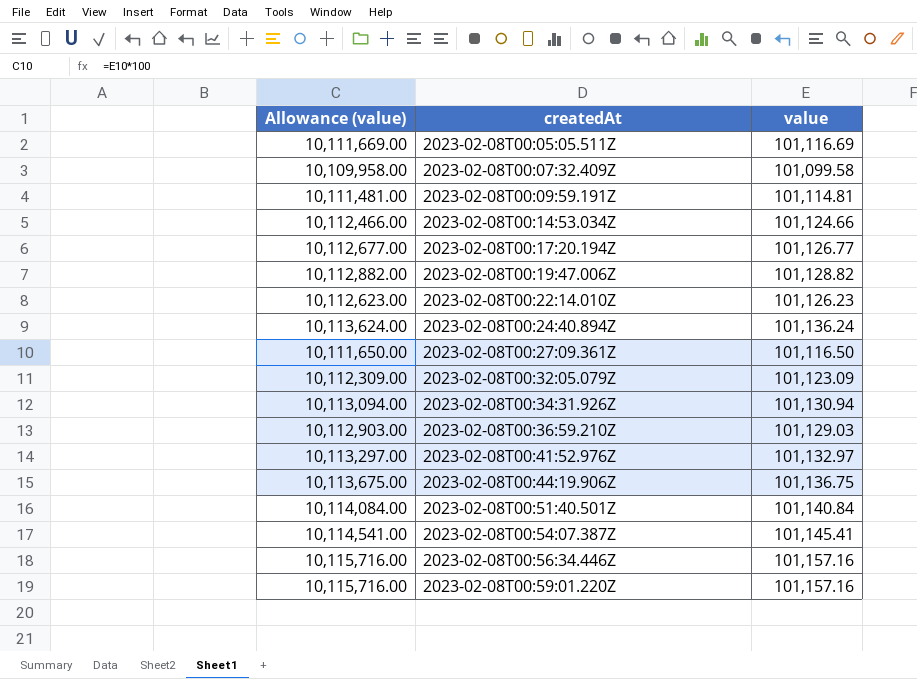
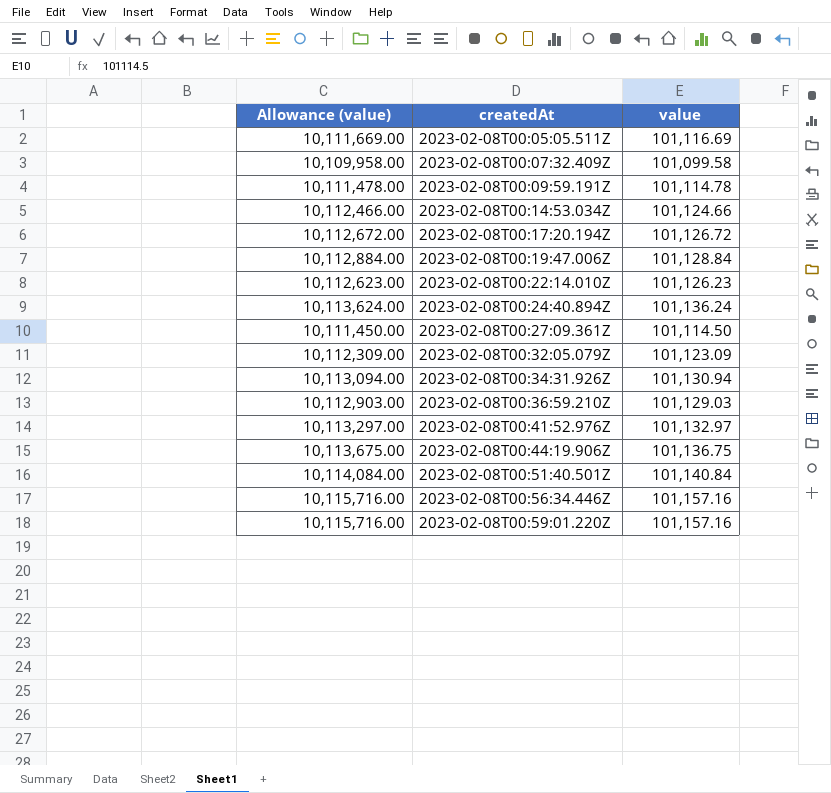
row 2023-02-08T00:54:07.387Z: 10,114,541.00 | 101,145.41 -> none
2023-02-08T00:09:59.191Z | Allowance (value): 10,111,481.00 -> 10,111,478.00
2023-02-08T00:09:59.191Z | value: 101,114.81 -> 101,114.78
2023-02-08T00:17:20.194Z | Allowance (value): 10,112,677.00 -> 10,112,672.00
2023-02-08T00:17:20.194Z | value: 101,126.77 -> 101,126.72
2023-02-08T00:19:47.006Z | Allowance (value): 10,112,882.00 -> 10,112,884.00
2023-02-08T00:19:47.006Z | value: 101,128.82 -> 101,128.84
2023-02-08T00:27:09.361Z | Allowance (value): 10,111,650.00 -> 10,111,450.00
2023-02-08T00:27:09.361Z | value: 101,116.50 -> 101,114.50

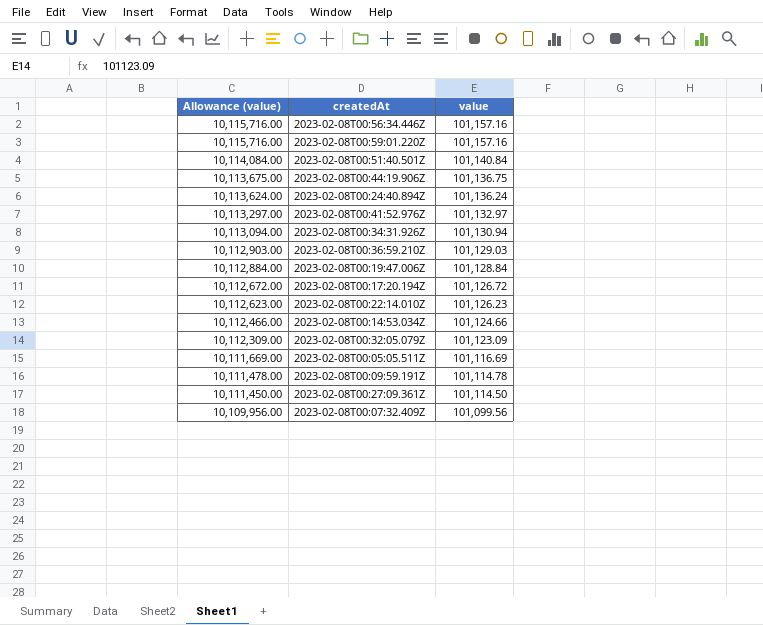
row order: createdAt ascending -> Allowance (value) descending
2023-02-08T00:07:32.409Z | Allowance (value): 10,109,958.00 -> 10,109,956.00
2023-02-08T00:07:32.409Z | value: 101,099.58 -> 101,099.56

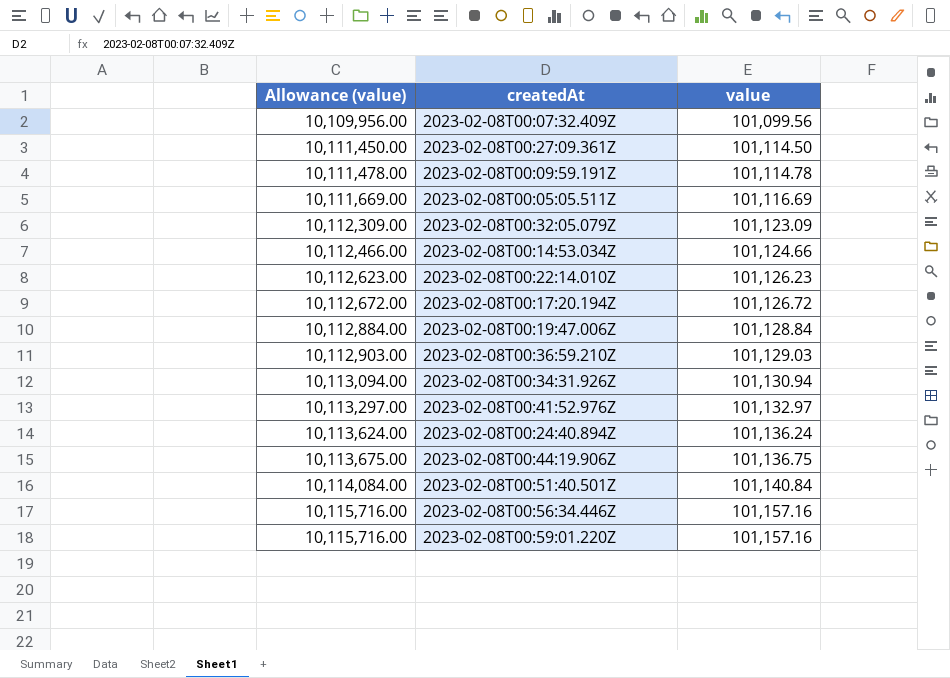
row order: Allowance (value) descending -> Allowance (value) ascending

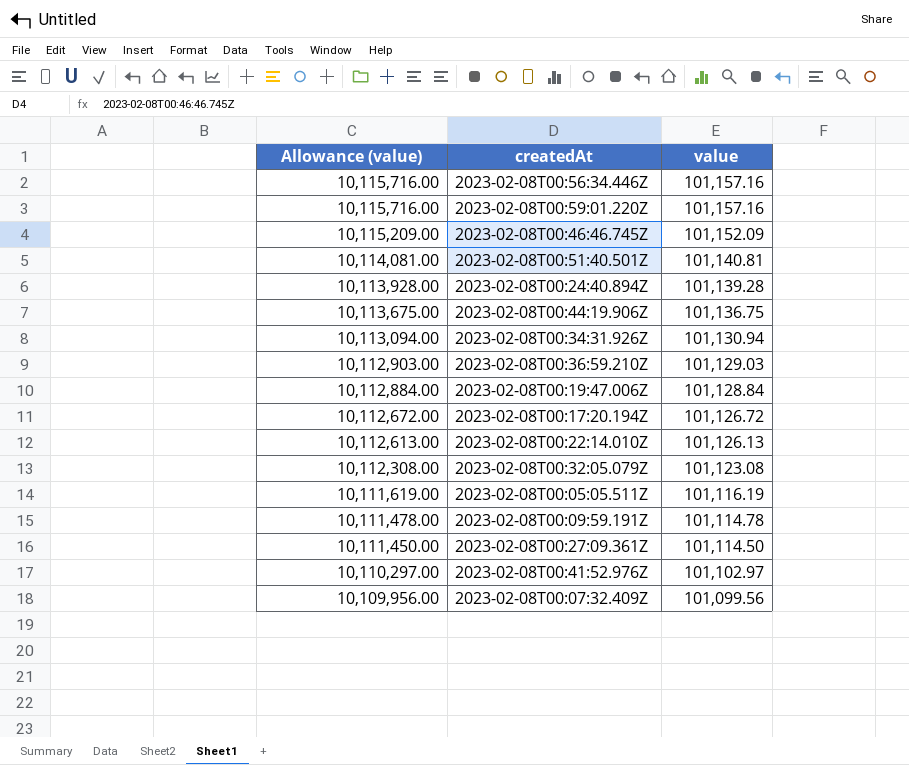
row order: Allowance (value) ascending -> Allowance (value) descending
row 2023-02-08T00:14:53.034Z: 10,112,466.00 | 101,124.66 -> none
row 2023-02-08T00:46:46.745Z: none -> 10,115,209.00 | 101,152.09
2023-02-08T00:51:40.501Z | Allowance (value): 10,114,084.00 -> 10,114,081.00
2023-02-08T00:51:40.501Z | value: 101,140.84 -> 101,140.81
2023-02-08T00:24:40.894Z | Allowance (value): 10,113,624.00 -> 10,113,928.00
2023-02-08T00:24:40.894Z | value: 101,136.24 -> 101,139.28
2023-02-08T00:22:14.010Z | Allowance (value): 10,112,623.00 -> 10,112,613.00
2023-02-08T00:22:14.010Z | value: 101,126.23 -> 101,126.13
2023-02-08T00:32:05.079Z | Allowance (value): 10,112,309.00 -> 10,112,308.00
2023-02-08T00:32:05.079Z | value: 101,123.09 -> 101,123.08
2023-02-08T00:05:05.511Z | Allowance (value): 10,111,669.00 -> 10,111,619.00
2023-02-08T00:05:05.511Z | value: 101,116.69 -> 101,116.19
2023-02-08T00:41:52.976Z | Allowance (value): 10,113,297.00 -> 10,110,297.00
2023-02-08T00:41:52.976Z | value: 101,132.97 -> 101,102.97

